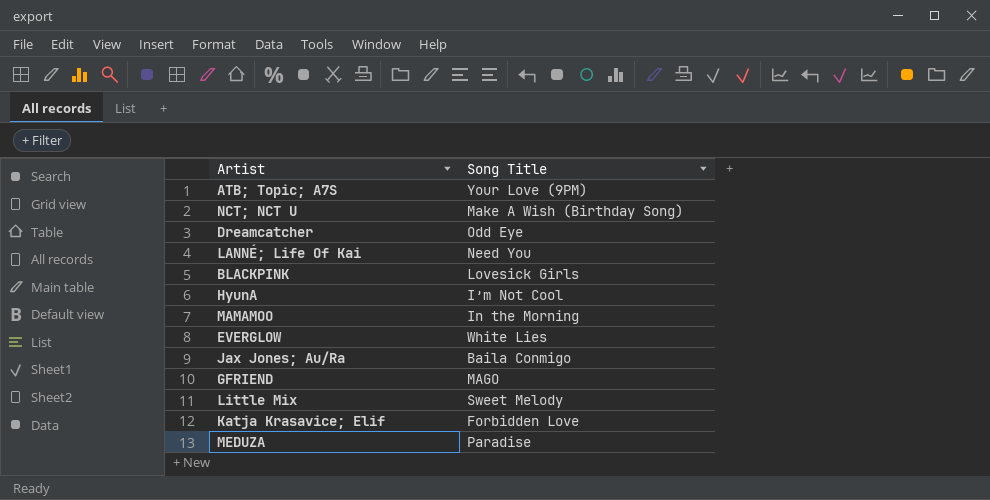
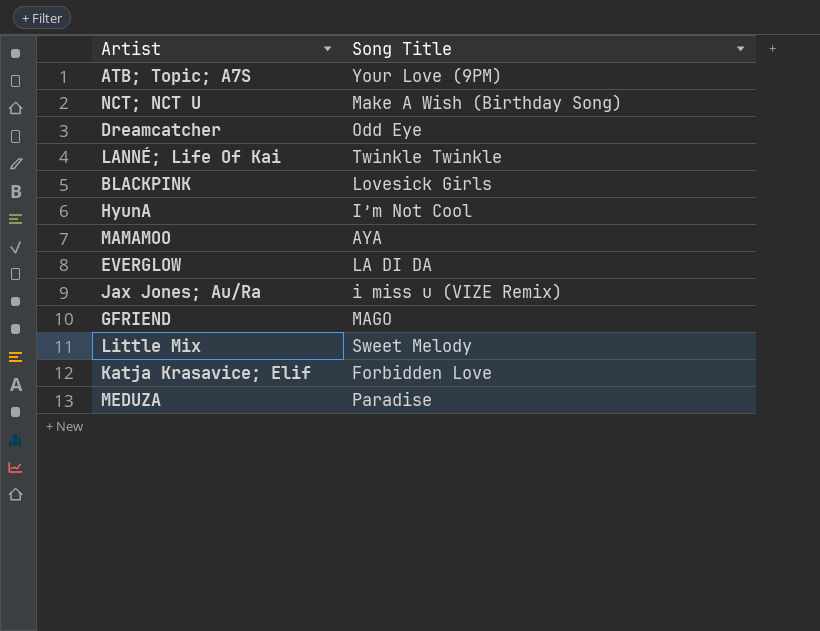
LANNÉ; Life Of Kai | Song Title: Need You -> Twinkle Twinkle
MAMAMOO | Song Title: In the Morning -> AYA
EVERGLOW | Song Title: White Lies -> LA DI DA
Jax Jones; Au/Ra | Song Title: Baila Conmigo -> i miss u (VIZE Remix)

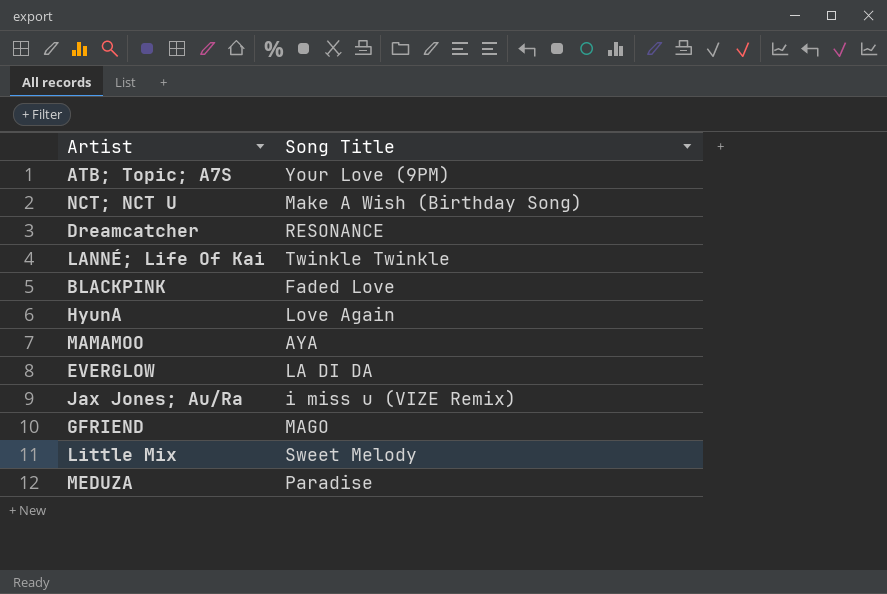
row Katja Krasavice; Elif: Forbidden Love -> none
Dreamcatcher | Song Title: Odd Eye -> RESONANCE
BLACKPINK | Song Title: Lovesick Girls -> Faded Love
HyunA | Song Title: I’m Not Cool -> Love Again

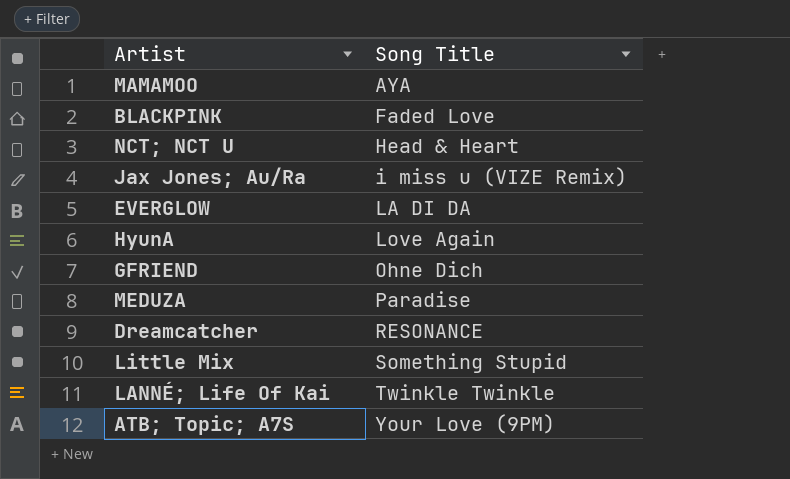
row order: none -> Song Title ascending
NCT; NCT U | Song Title: Make A Wish (Birthday Song) -> Head & Heart
GFRIEND | Song Title: MAGO -> Ohne Dich
Little Mix | Song Title: Sweet Melody -> Something Stupid

